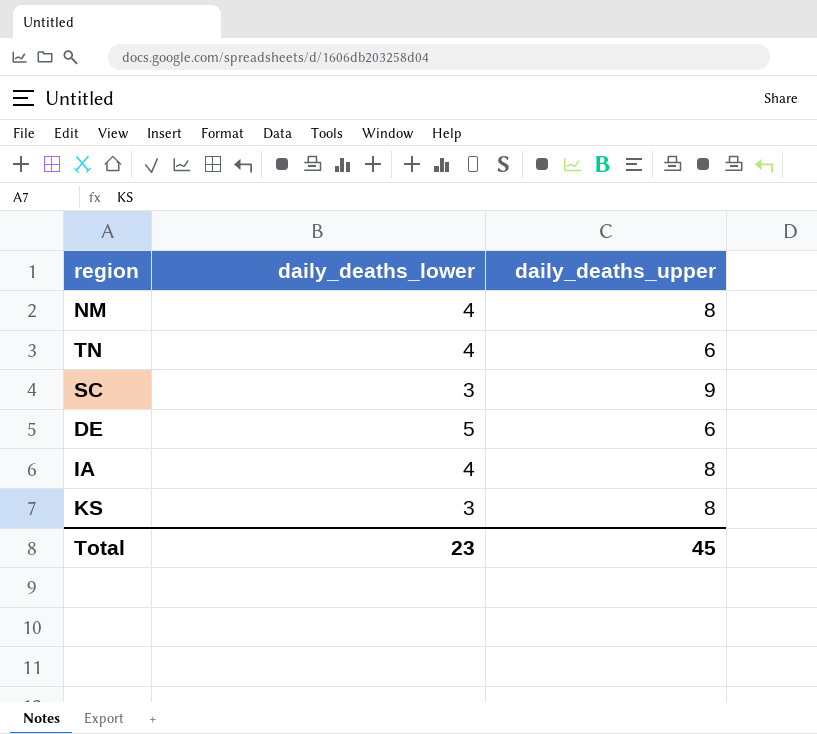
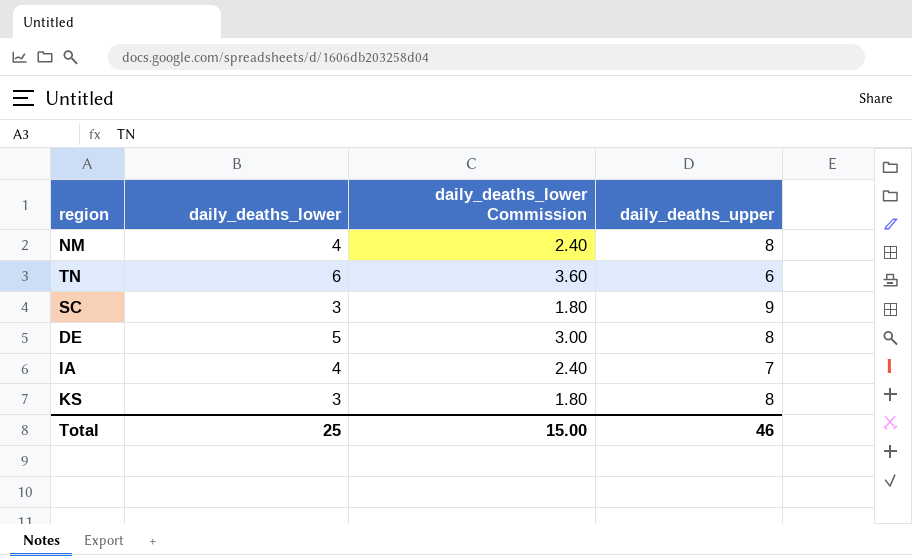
column daily_deaths_lower Commission | formula: none -> [daily_deaths_lower] * 0.6
TN | daily_deaths_lower: 4 -> 6
DE | daily_deaths_upper: 6 -> 8
IA | daily_deaths_upper: 8 -> 7
Total | daily_deaths_lower: 23 -> 25
Total | daily_deaths_upper: 45 -> 46

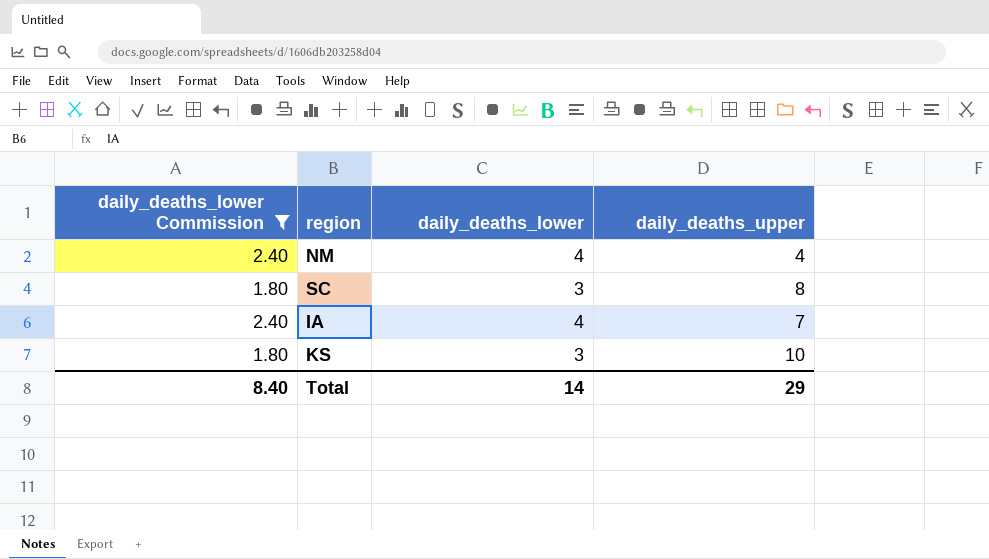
filter: none -> daily_deaths_lower Commission <= 2.40
column daily_deaths_lower Commission | position: 3 -> 1
NM | daily_deaths_upper: 8 -> 4
SC | daily_deaths_upper: 9 -> 8
KS | daily_deaths_upper: 8 -> 10
Total | daily_deaths_lower Commission: 15.00 -> 8.40
Total | daily_deaths_lower: 25 -> 14
Total | daily_deaths_upper: 46 -> 29

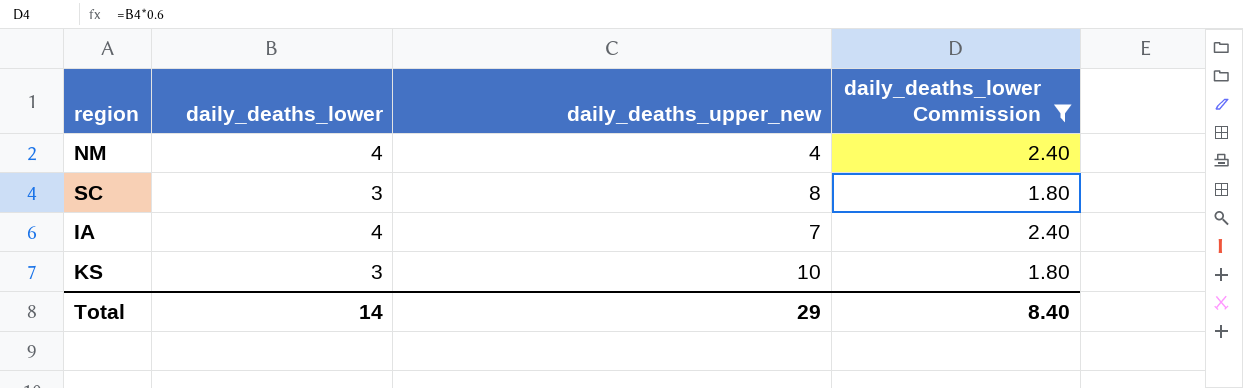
column name: daily_deaths_upper -> daily_deaths_upper_new
column daily_deaths_lower Commission | position: 1 -> 4

